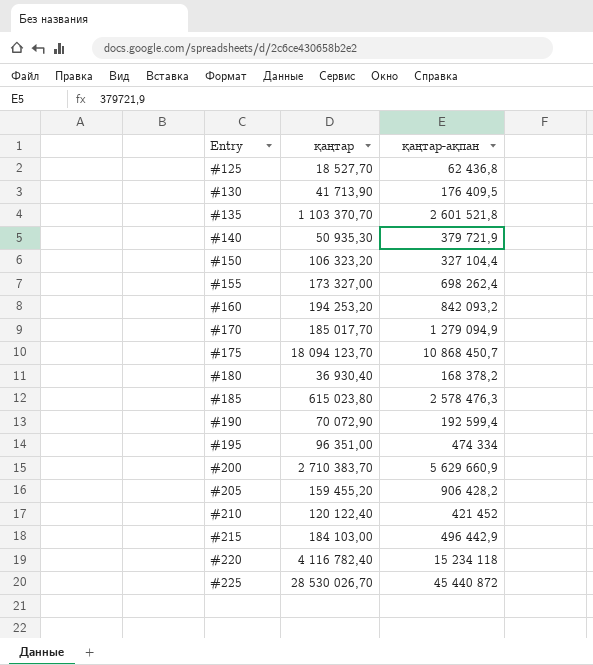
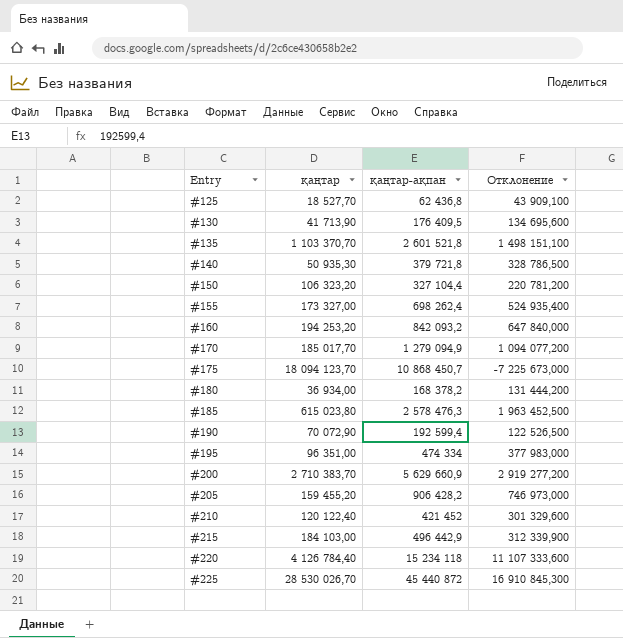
column Отклонение | formula: none -> [қаңтар-ақпан] - [қаңтар]
#140 | қаңтар-ақпан: 379 721,9 -> 379 721,8
#180 | қаңтар: 36 930,40 -> 36 934,00
#220 | қаңтар: 4 116 782,40 -> 4 126 784,40

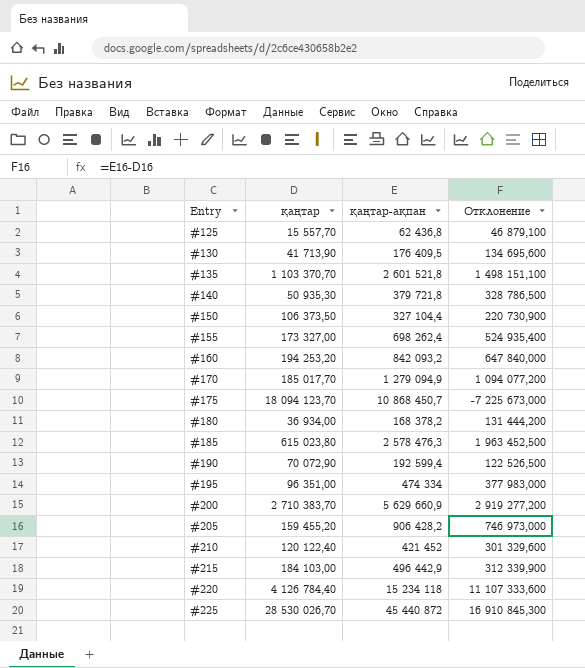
#125 | қаңтар: 18 527,70 -> 15 557,70
#125 | Отклонение: 43 909,100 -> 46 879,100
#150 | қаңтар: 106 323,20 -> 106 373,50
#150 | Отклонение: 220 781,200 -> 220 730,900

